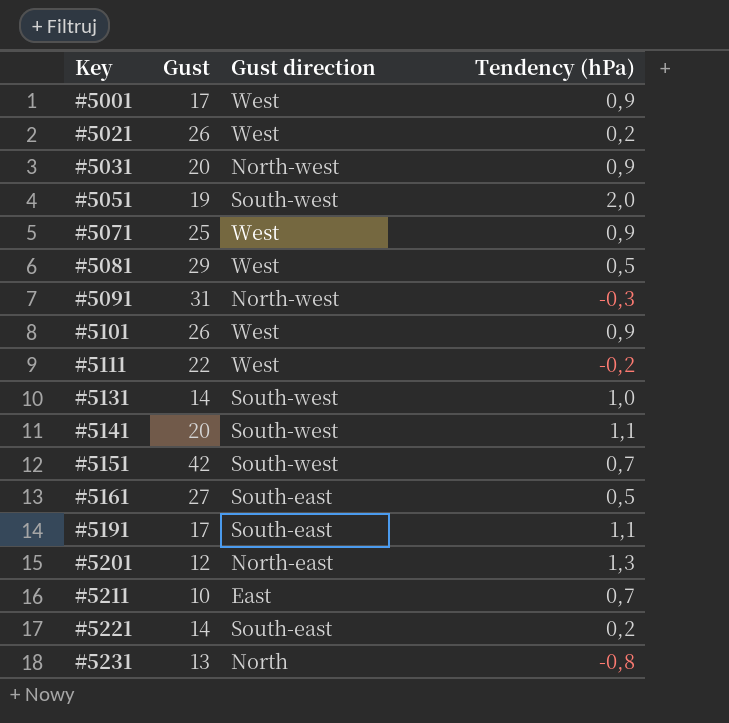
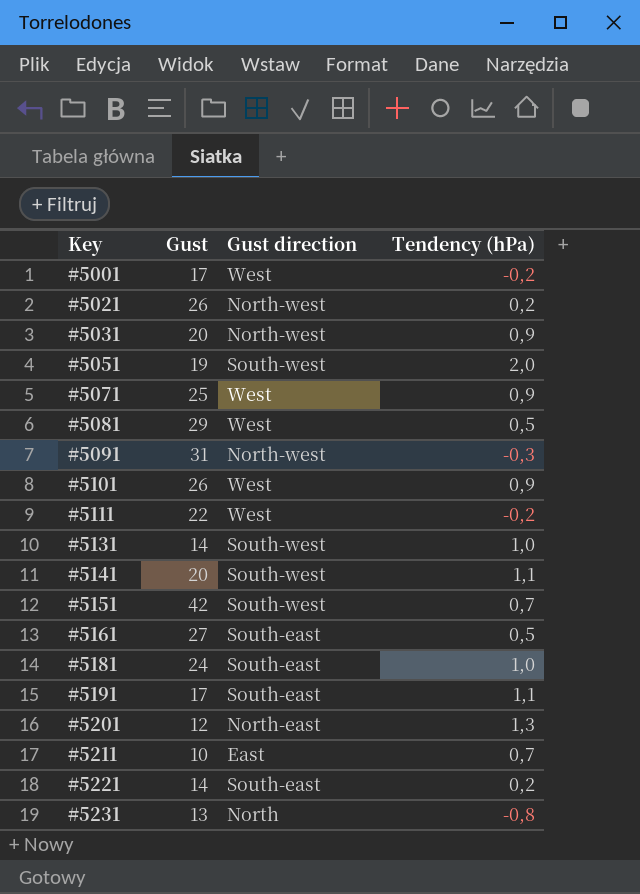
#5001 | Tendency (hPa): 0,9 -> -0,2
#5021 | Gust direction: West -> North-west
row #5181: none -> 24 | South-east | 1,0

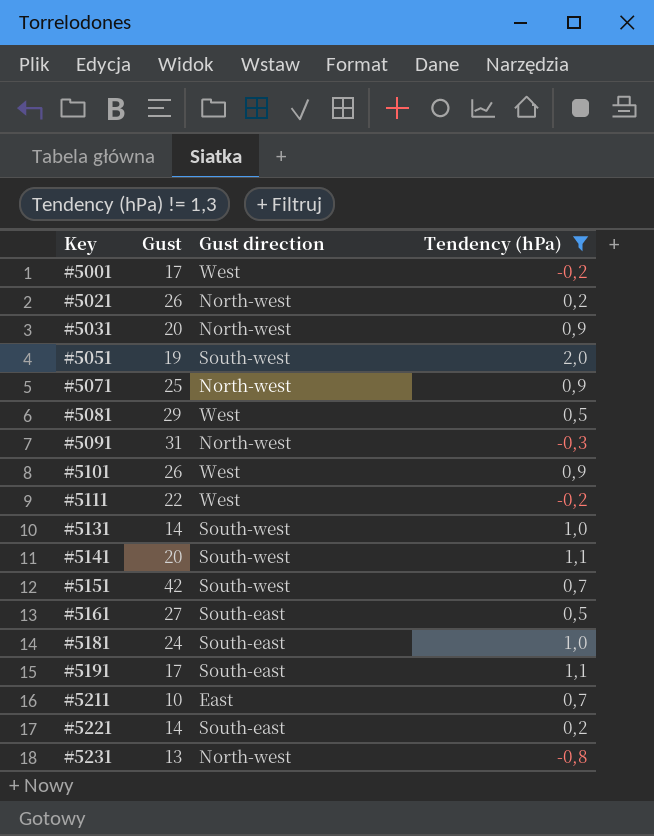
filter: none -> Tendency (hPa) != 1,3
#5071 | Gust direction: West -> North-west
#5231 | Gust direction: North -> North-west

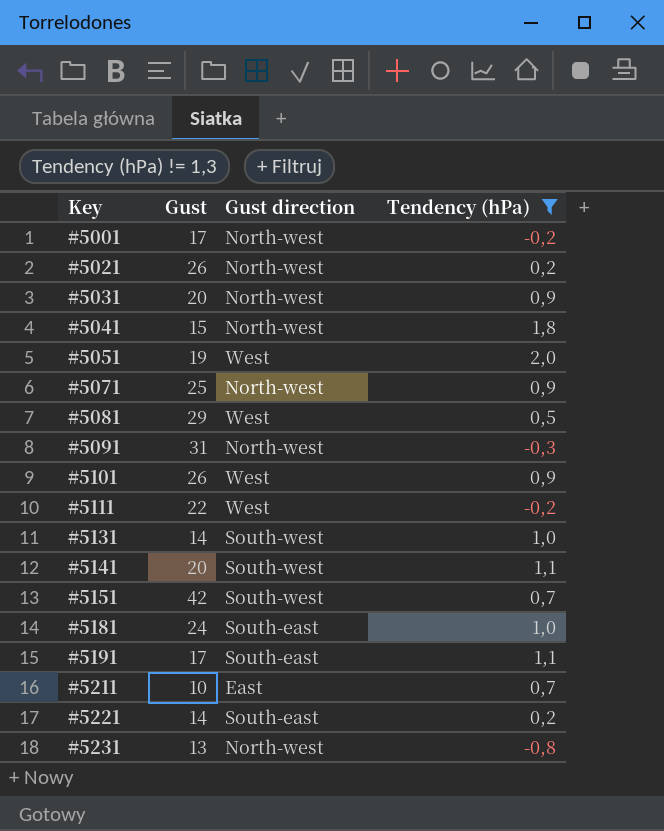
row #5161: 27 | South-east | 0,5 -> none
#5001 | Gust direction: West -> North-west
row #5041: none -> 15 | North-west | 1,8
#5051 | Gust direction: South-west -> West

